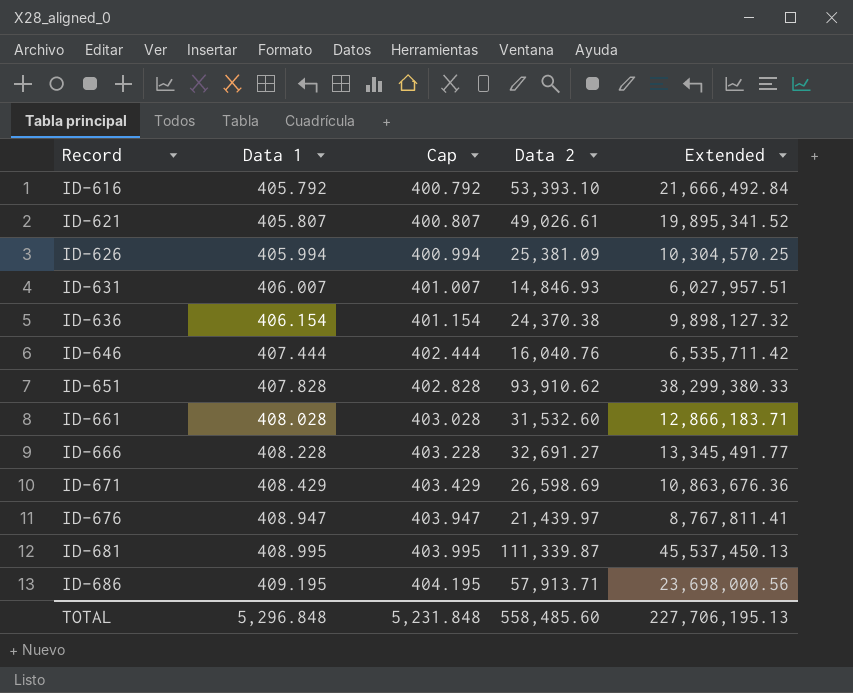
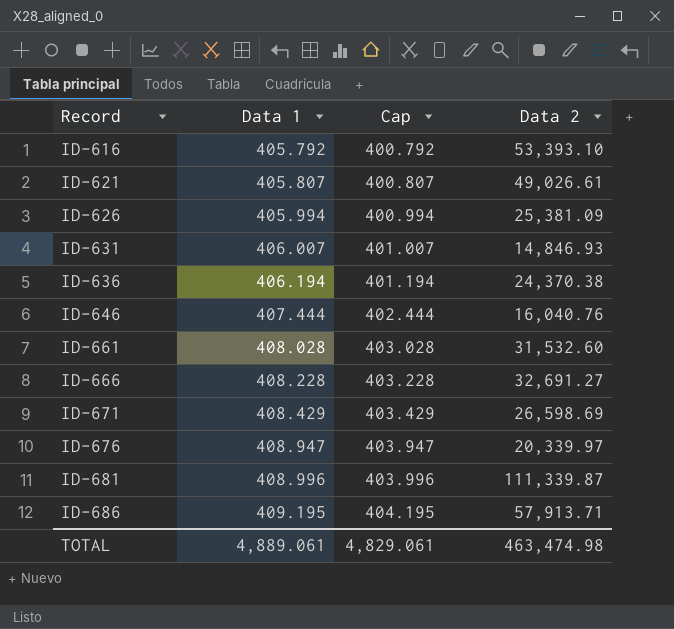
column Extended | formula: [Data 1] * [Data 2] -> none
row ID-651: 407.828 | 402.828 | 93,910.62 | 38,299,380.33 -> none
ID-636 | Data 1: 406.154 -> 406.194
ID-636 | Cap: 401.154 -> 401.194
ID-676 | Data 2: 21,439.97 -> 20,339.97
ID-681 | Data 1: 408.995 -> 408.996
ID-681 | Cap: 403.995 -> 403.996
TOTAL | Data 1: 5,296.848 -> 4,889.061
TOTAL | Cap: 5,231.848 -> 4,829.061
TOTAL | Data 2: 558,485.60 -> 463,474.98

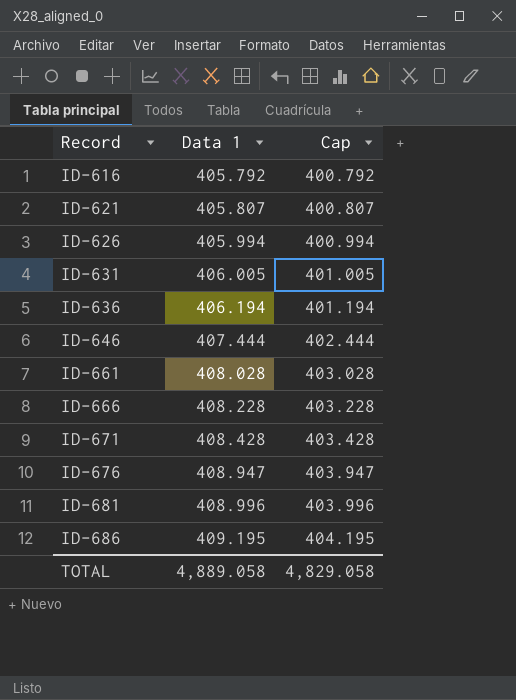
column Data 2 | position: 4 -> none
ID-631 | Data 1: 406.007 -> 406.005
ID-631 | Cap: 401.007 -> 401.005
ID-671 | Data 1: 408.429 -> 408.428
ID-671 | Cap: 403.429 -> 403.428
TOTAL | Data 1: 4,889.061 -> 4,889.058
TOTAL | Cap: 4,829.061 -> 4,829.058

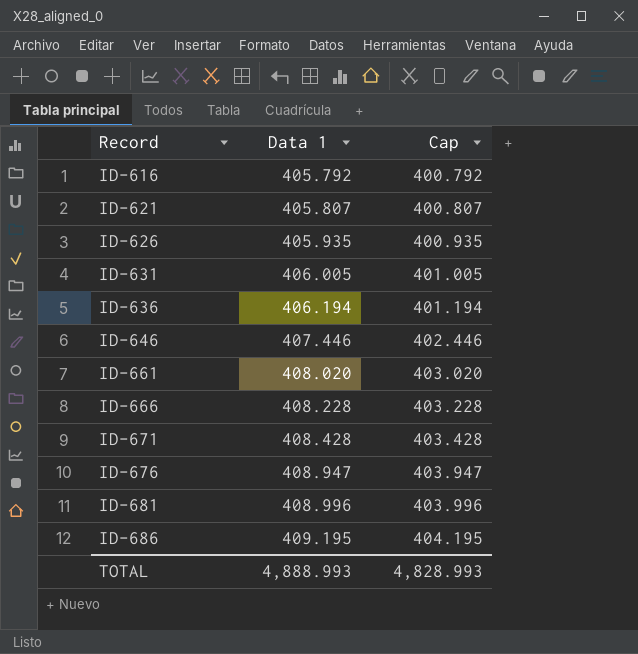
ID-626 | Data 1: 405.994 -> 405.935
ID-626 | Cap: 400.994 -> 400.935
ID-646 | Data 1: 407.444 -> 407.446
ID-646 | Cap: 402.444 -> 402.446
ID-661 | Data 1: 408.028 -> 408.020
ID-661 | Cap: 403.028 -> 403.020
TOTAL | Data 1: 4,889.058 -> 4,888.993
TOTAL | Cap: 4,829.058 -> 4,828.993

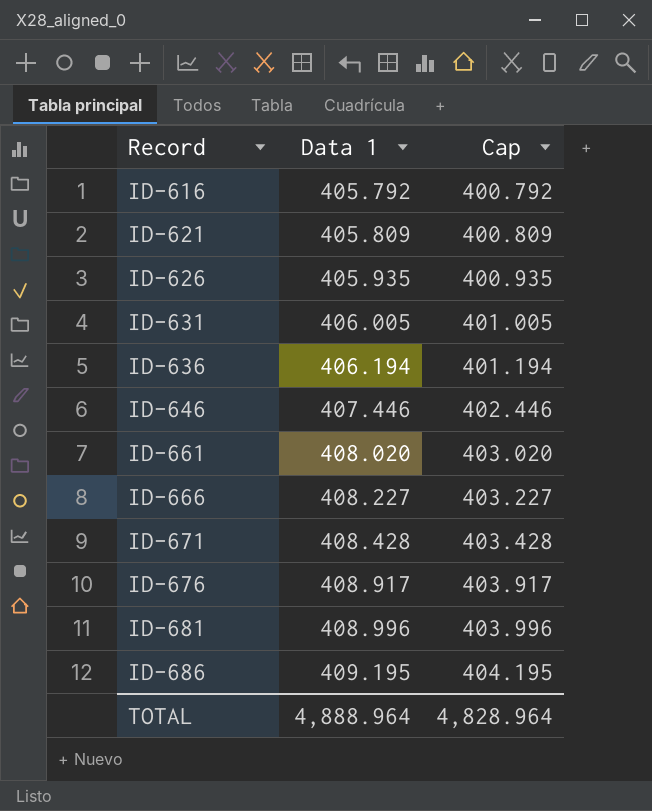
ID-621 | Data 1: 405.807 -> 405.809
ID-621 | Cap: 400.807 -> 400.809
ID-666 | Data 1: 408.228 -> 408.227
ID-666 | Cap: 403.228 -> 403.227
ID-676 | Data 1: 408.947 -> 408.917
ID-676 | Cap: 403.947 -> 403.917
TOTAL | Data 1: 4,888.993 -> 4,888.964
TOTAL | Cap: 4,828.993 -> 4,828.964

